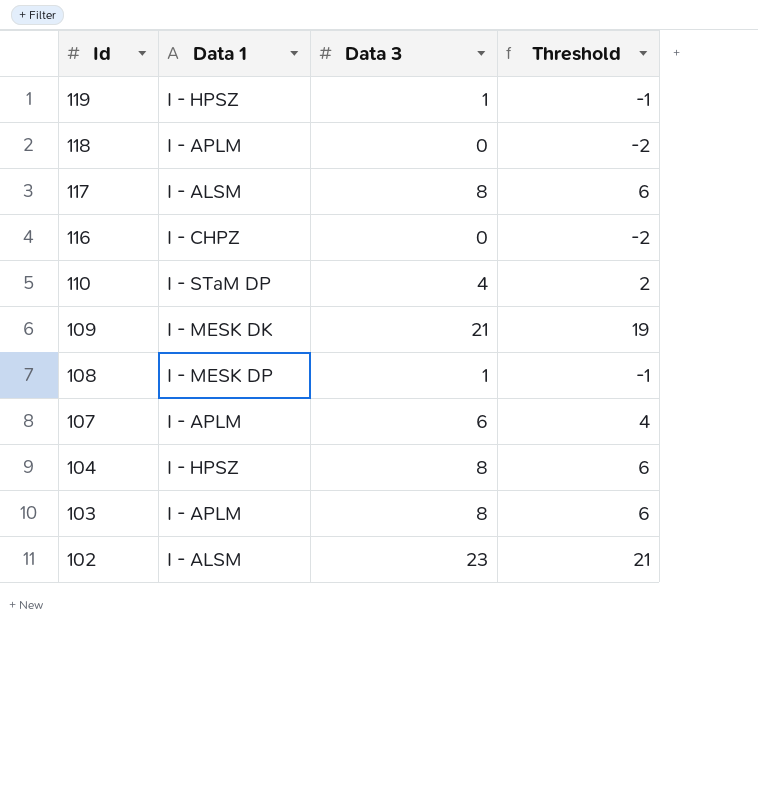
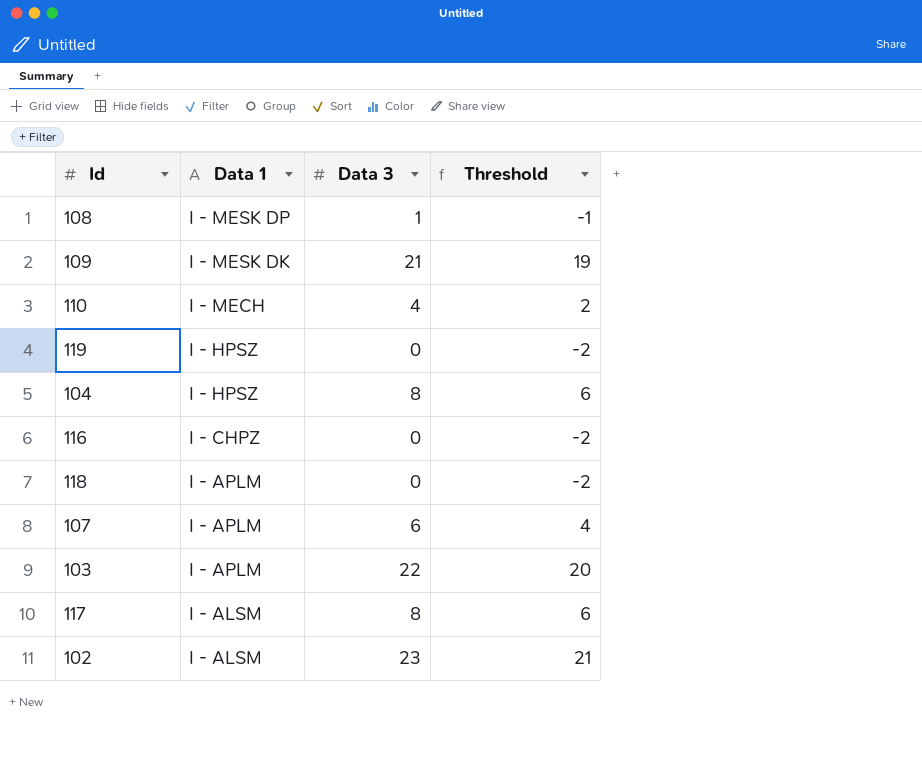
row order: Id descending -> Data 1 descending
110 | Data 1: I - STaM DP -> I - MECH
119 | Data 3: 1 -> 0
119 | Threshold: -1 -> -2
103 | Data 3: 8 -> 22
103 | Threshold: 6 -> 20

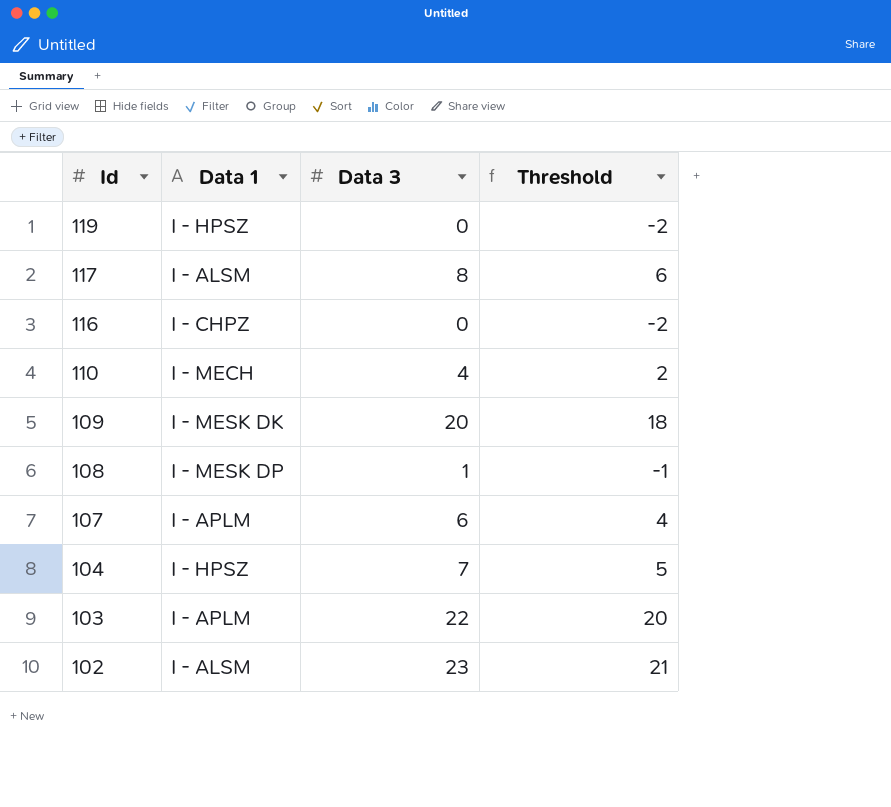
row order: Data 1 descending -> Id descending
row 118: I - APLM | 0 | -2 -> none
109 | Data 3: 21 -> 20
109 | Threshold: 19 -> 18
104 | Data 3: 8 -> 7
104 | Threshold: 6 -> 5

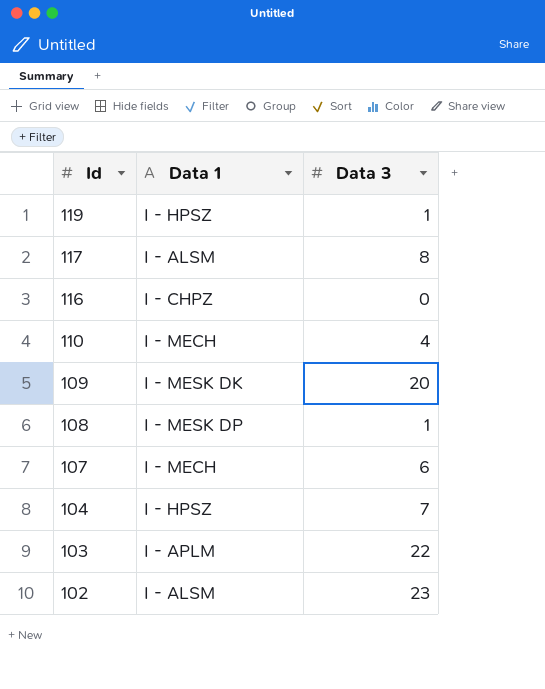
column Threshold | formula: [Data 3] - 2 -> none
119 | Data 3: 0 -> 1
107 | Data 1: I - APLM -> I - MECH

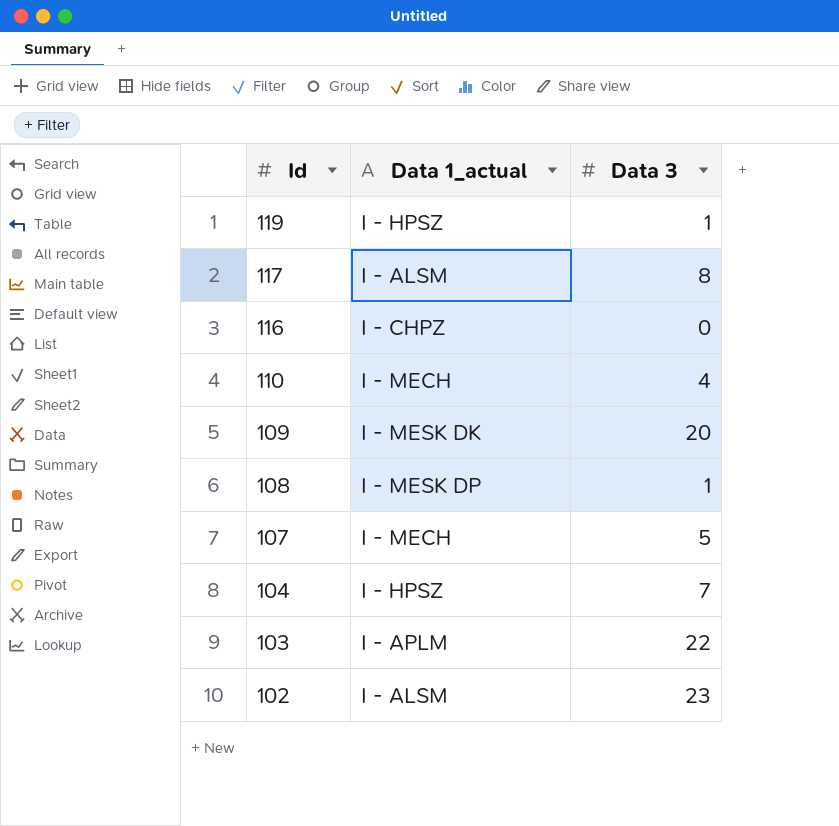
column name: Data 1 -> Data 1_actual
107 | Data 3: 6 -> 5

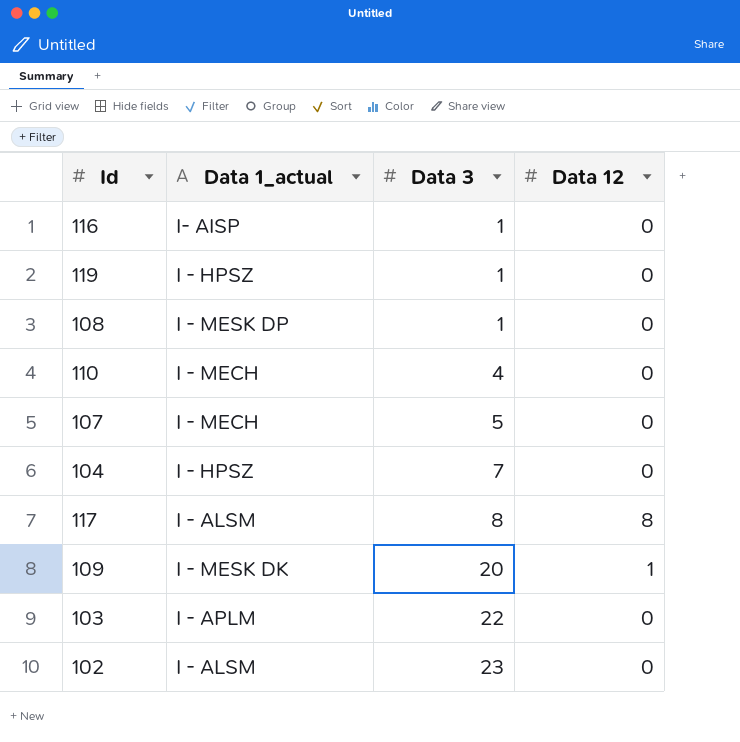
row order: Id descending -> Data 3 ascending
column Data 12 | position: none -> 4
116 | Data 1_actual: I - CHPZ -> I- AISP
116 | Data 3: 0 -> 1

